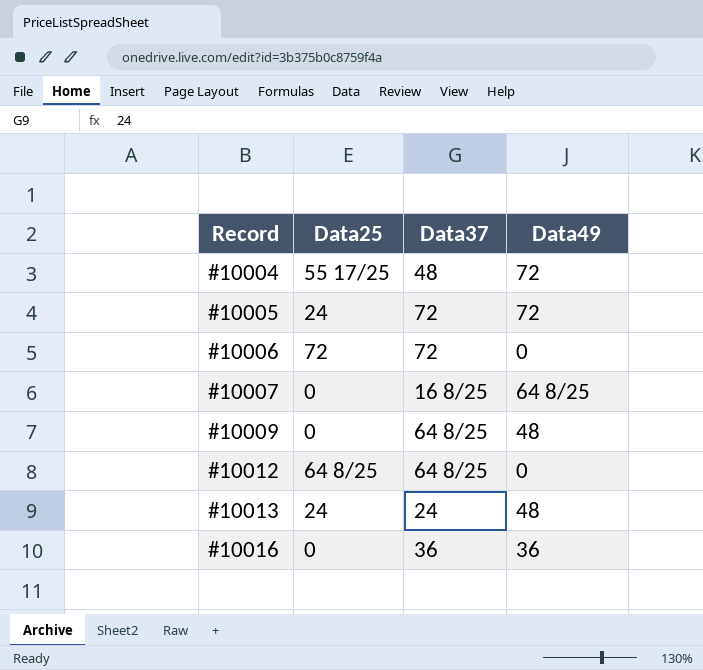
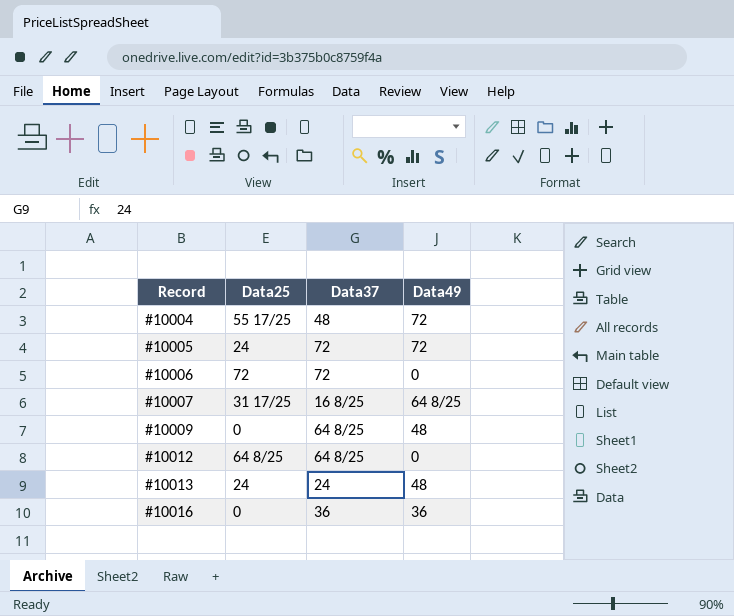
#10007 | Data25: 0 -> 31 17/25

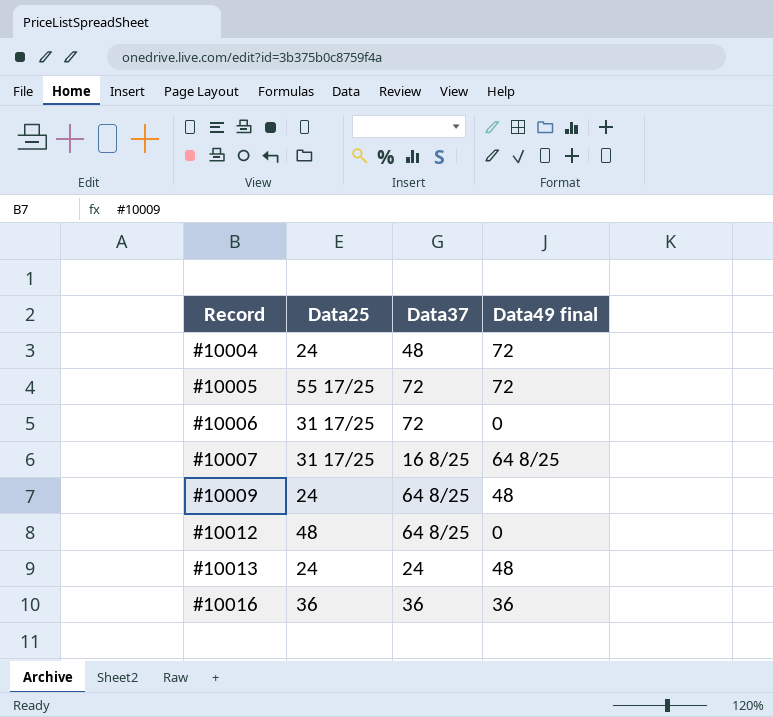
column name: Data49 -> Data49 final
#10004 | Data25: 55 17/25 -> 24
#10005 | Data25: 24 -> 55 17/25
#10006 | Data25: 72 -> 31 17/25
#10009 | Data25: 0 -> 24
#10012 | Data25: 64 8/25 -> 48
#10016 | Data25: 0 -> 36

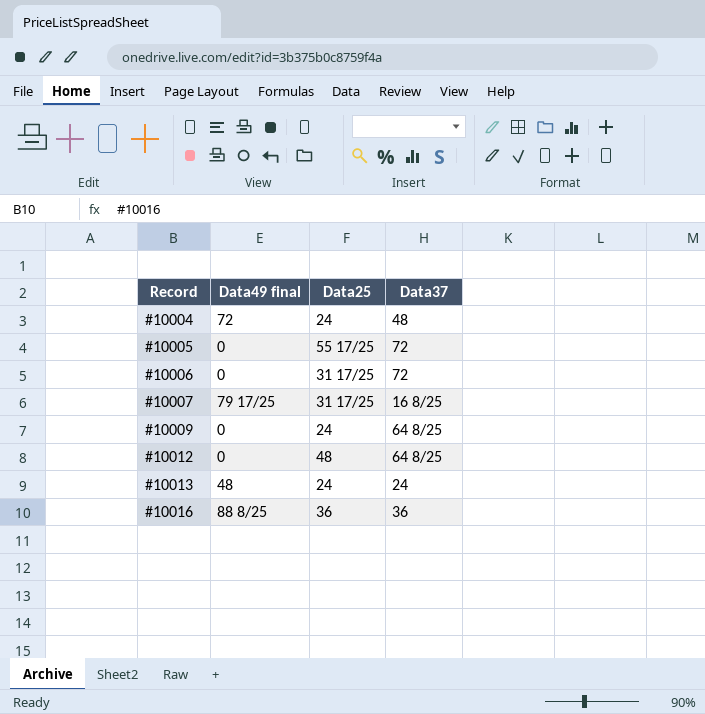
column Data49 final | position: 4 -> 2
#10005 | Data49 final: 72 -> 0
#10007 | Data49 final: 64 8/25 -> 79 17/25
#10009 | Data49 final: 48 -> 0
#10016 | Data49 final: 36 -> 88 8/25

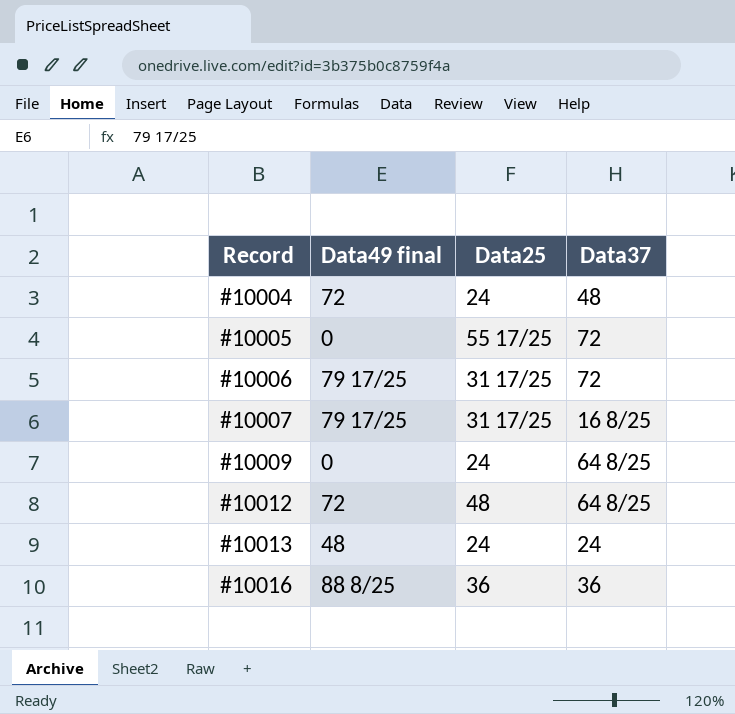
#10006 | Data49 final: 0 -> 79 17/25
#10012 | Data49 final: 0 -> 72

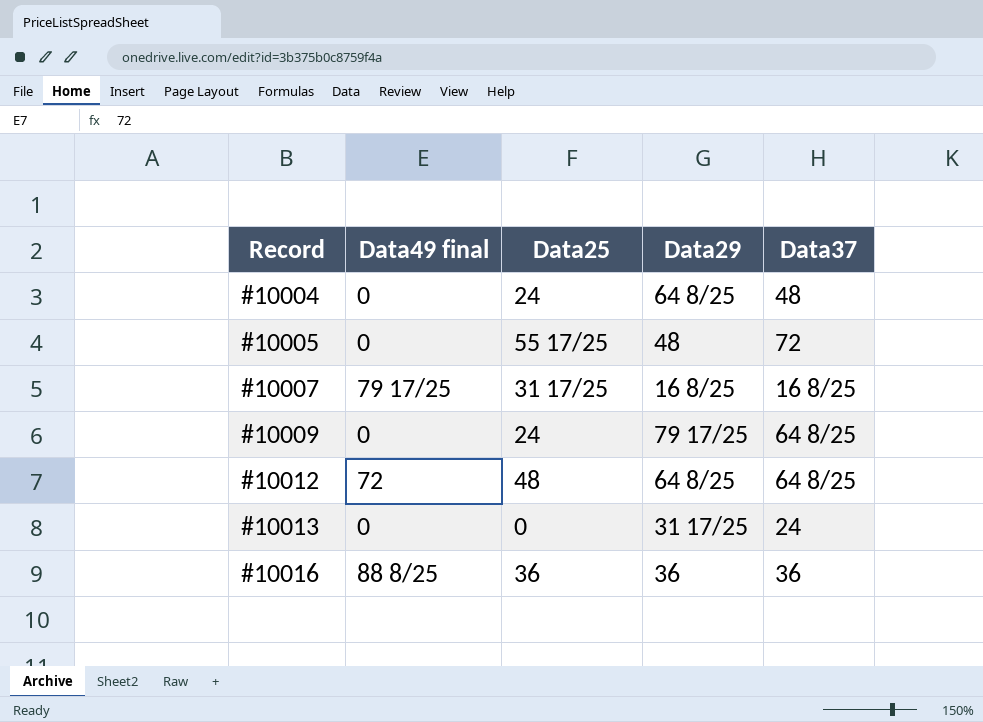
column Data29 | position: none -> 4
row #10006: 79 17/25 | 31 17/25 | 72 -> none
#10004 | Data49 final: 72 -> 0
#10013 | Data49 final: 48 -> 0
#10013 | Data25: 24 -> 0

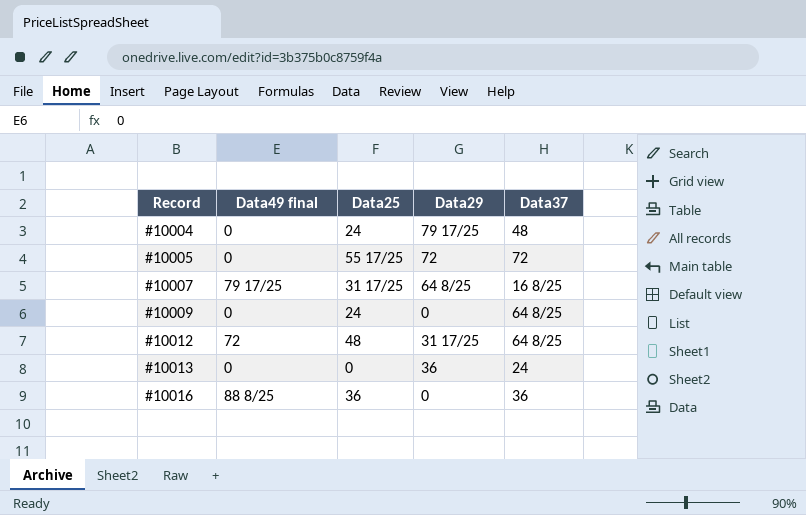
#10004 | Data29: 64 8/25 -> 79 17/25
#10005 | Data29: 48 -> 72
#10007 | Data29: 16 8/25 -> 64 8/25
#10009 | Data29: 79 17/25 -> 0
#10012 | Data29: 64 8/25 -> 31 17/25
#10013 | Data29: 31 17/25 -> 36
#10016 | Data29: 36 -> 0

